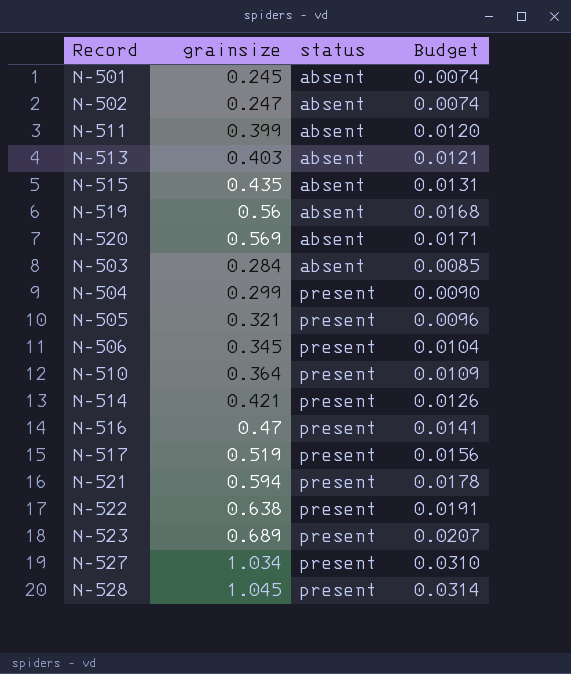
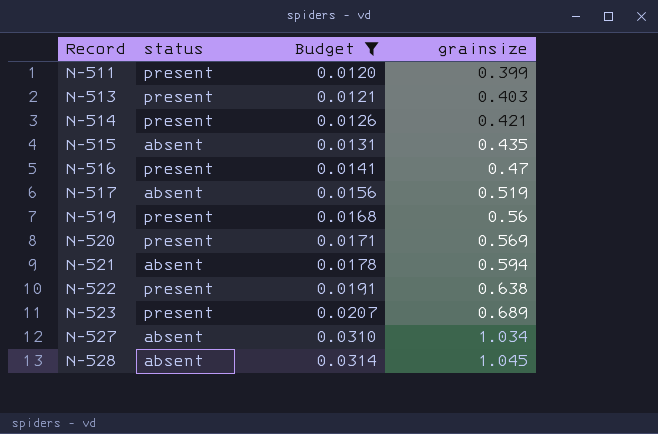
filter: none -> Budget >= 0.0120
row order: status ascending -> Record ascending
column grainsize | position: 2 -> 4
N-511 | status: absent -> present
N-513 | status: absent -> present
N-517 | status: present -> absent
N-519 | status: absent -> present
N-520 | status: absent -> present
N-521 | status: present -> absent
N-527 | status: present -> absent
N-528 | status: present -> absent

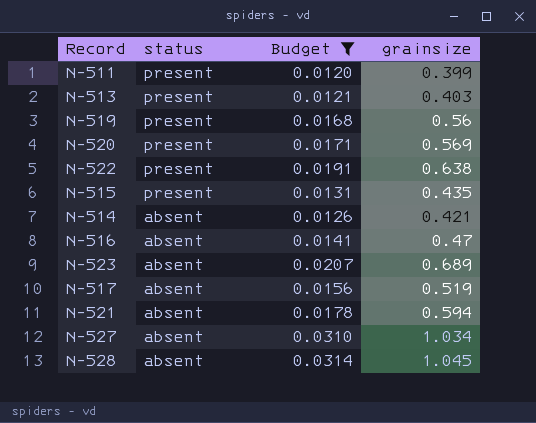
row order: Record ascending -> status descending
N-515 | status: absent -> present
N-514 | status: present -> absent
N-516 | status: present -> absent
N-523 | status: present -> absent

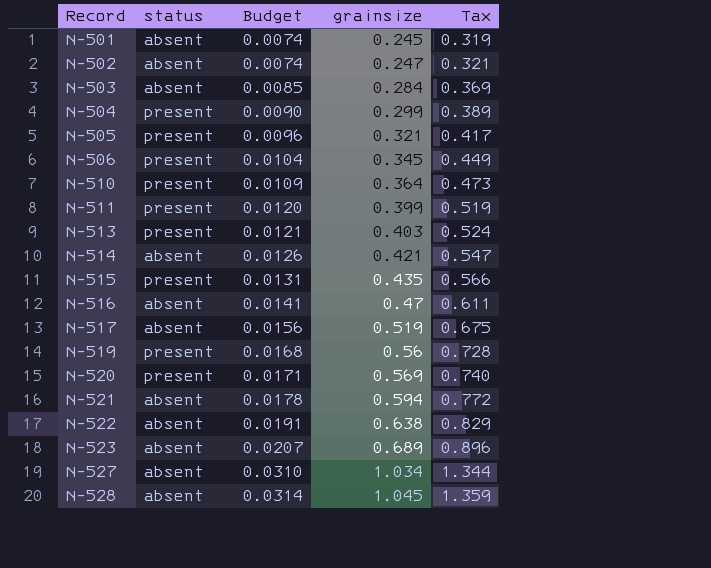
filter: Budget >= 0.0120 -> none
row order: status descending -> Record ascending
column Tax | formula: none -> [grainsize] * 1.3
N-522 | status: present -> absent

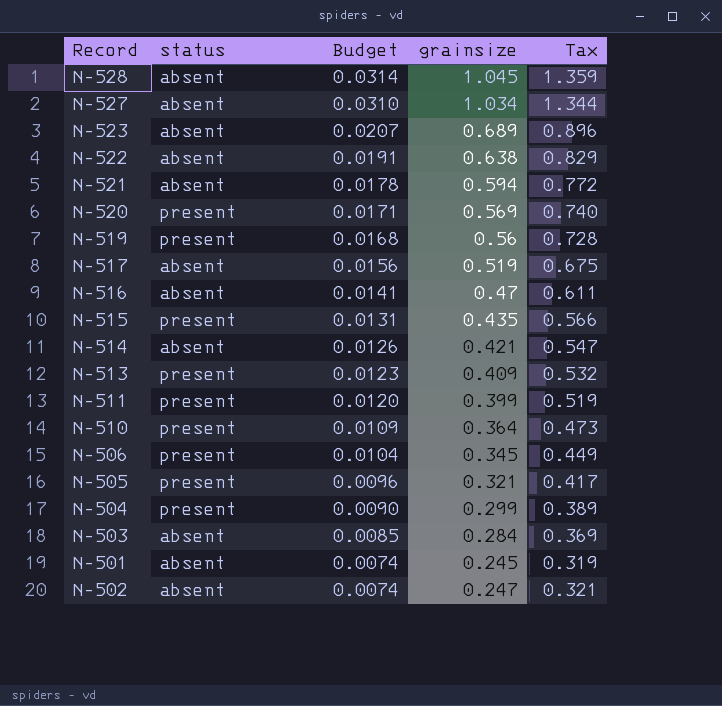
row order: Record ascending -> Budget descending
N-513 | Budget: 0.0121 -> 0.0123
N-513 | grainsize: 0.403 -> 0.409
N-513 | Tax: 0.524 -> 0.532

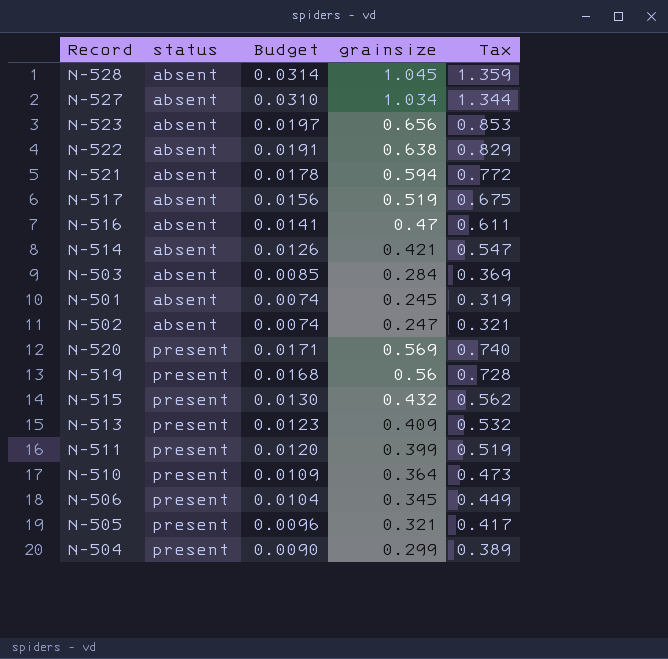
row order: Budget descending -> status ascending
N-523 | Budget: 0.0207 -> 0.0197
N-523 | grainsize: 0.689 -> 0.656
N-523 | Tax: 0.896 -> 0.853
N-515 | Budget: 0.0131 -> 0.0130
N-515 | grainsize: 0.435 -> 0.432
N-515 | Tax: 0.566 -> 0.562

